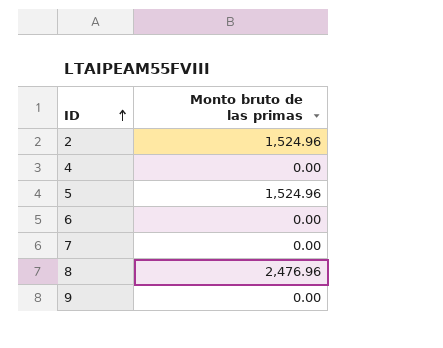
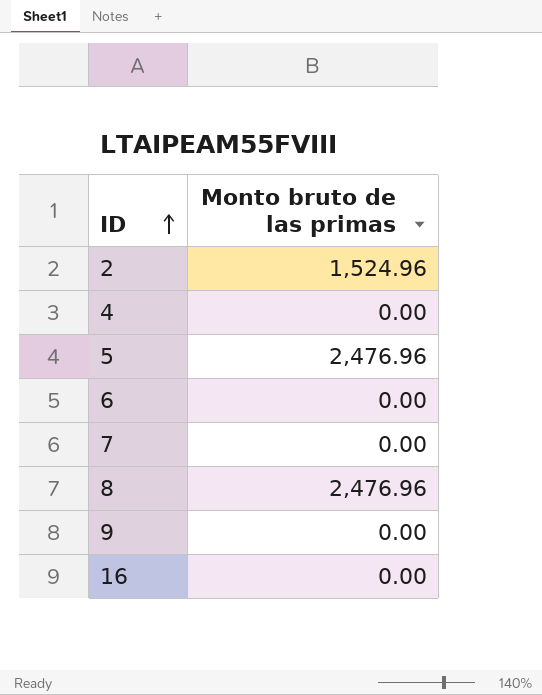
5 | Monto bruto de las primas: 1,524.96 -> 2,476.96
row 16: none -> 0.00

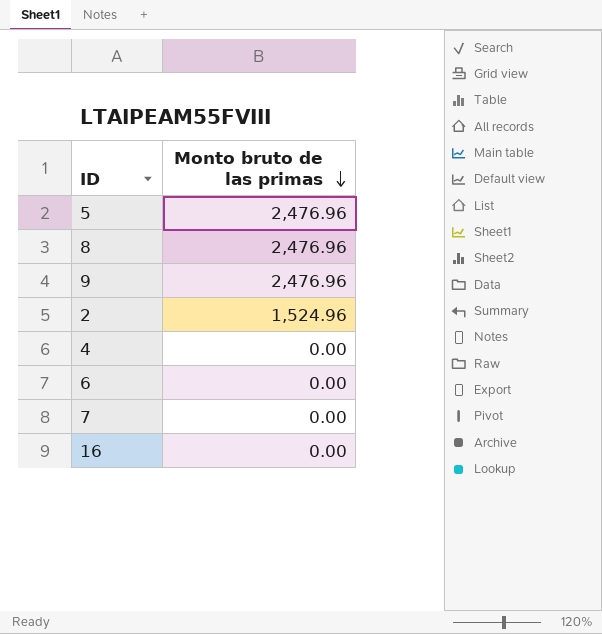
row order: ID ascending -> Monto bruto de las primas descending
9 | Monto bruto de las primas: 0.00 -> 2,476.96

